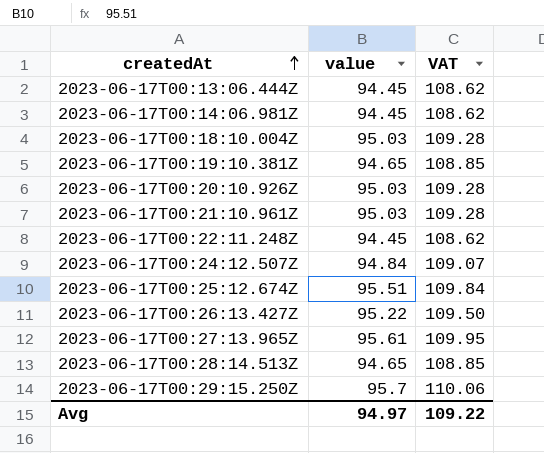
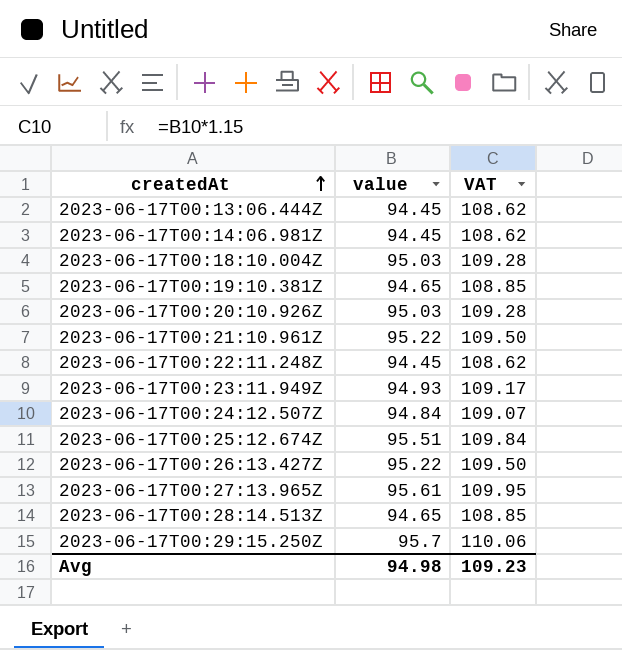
2023-06-17T00:21:10.961Z | value: 95.03 -> 95.22
2023-06-17T00:21:10.961Z | VAT: 109.28 -> 109.50
row 2023-06-17T00:23:11.949Z: none -> 94.93 | 109.17
Avg | value: 94.97 -> 94.98
Avg | VAT: 109.22 -> 109.23

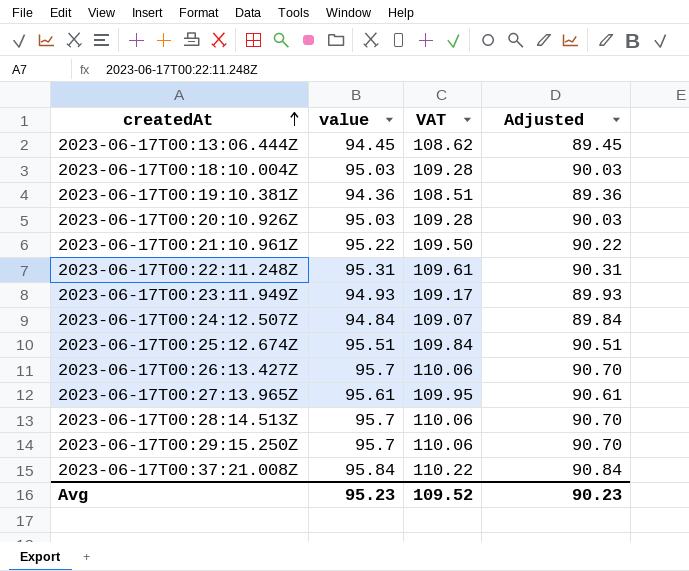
column Adjusted | formula: none -> [value] - 5
row 2023-06-17T00:14:06.981Z: 94.45 | 108.62 -> none
2023-06-17T00:19:10.381Z | value: 94.65 -> 94.36
2023-06-17T00:19:10.381Z | VAT: 108.85 -> 108.51
2023-06-17T00:22:11.248Z | value: 94.45 -> 95.31
2023-06-17T00:22:11.248Z | VAT: 108.62 -> 109.61
2023-06-17T00:26:13.427Z | value: 95.22 -> 95.7
2023-06-17T00:26:13.427Z | VAT: 109.50 -> 110.06
2023-06-17T00:28:14.513Z | value: 94.65 -> 95.7
2023-06-17T00:28:14.513Z | VAT: 108.85 -> 110.06
row 2023-06-17T00:37:21.008Z: none -> 95.84 | 110.22 | 90.84
Avg | value: 94.98 -> 95.23
Avg | VAT: 109.23 -> 109.52

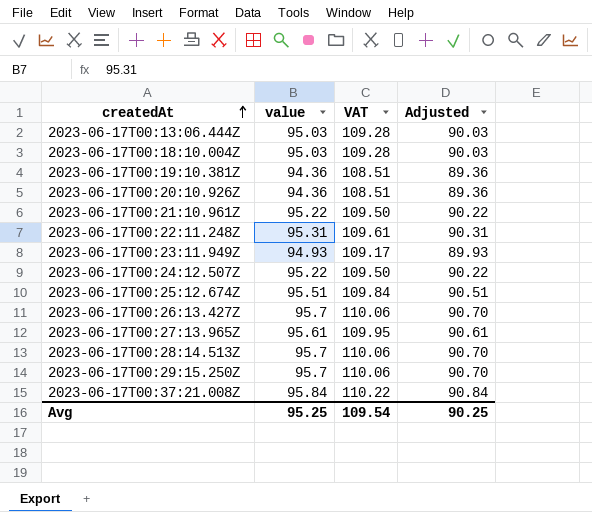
2023-06-17T00:13:06.444Z | value: 94.45 -> 95.03
2023-06-17T00:13:06.444Z | VAT: 108.62 -> 109.28
2023-06-17T00:13:06.444Z | Adjusted: 89.45 -> 90.03
2023-06-17T00:20:10.926Z | value: 95.03 -> 94.36
2023-06-17T00:20:10.926Z | VAT: 109.28 -> 108.51
2023-06-17T00:20:10.926Z | Adjusted: 90.03 -> 89.36
2023-06-17T00:24:12.507Z | value: 94.84 -> 95.22
2023-06-17T00:24:12.507Z | VAT: 109.07 -> 109.50
2023-06-17T00:24:12.507Z | Adjusted: 89.84 -> 90.22
Avg | value: 95.23 -> 95.25
Avg | VAT: 109.52 -> 109.54
Avg | Adjusted: 90.23 -> 90.25

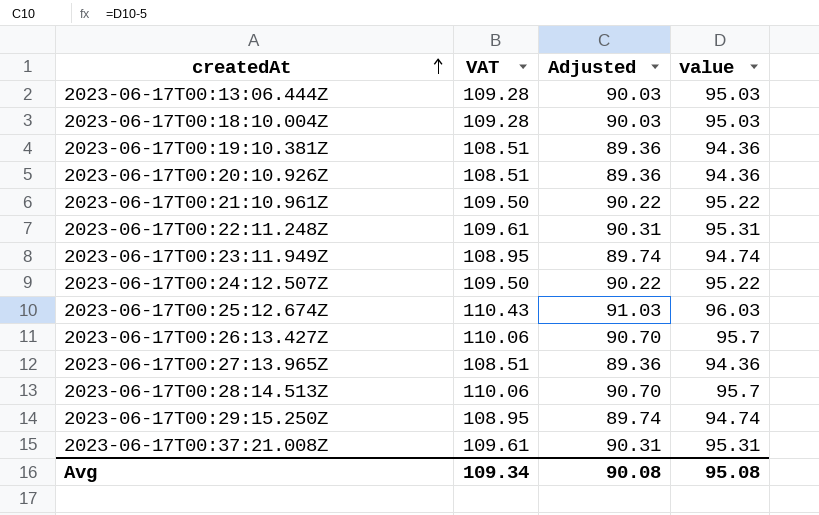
column value | position: 2 -> 4
2023-06-17T00:23:11.949Z | VAT: 109.17 -> 108.95
2023-06-17T00:23:11.949Z | Adjusted: 89.93 -> 89.74
2023-06-17T00:23:11.949Z | value: 94.93 -> 94.74
2023-06-17T00:25:12.674Z | VAT: 109.84 -> 110.43
2023-06-17T00:25:12.674Z | Adjusted: 90.51 -> 91.03
2023-06-17T00:25:12.674Z | value: 95.51 -> 96.03
2023-06-17T00:27:13.965Z | VAT: 109.95 -> 108.51
2023-06-17T00:27:13.965Z | Adjusted: 90.61 -> 89.36
2023-06-17T00:27:13.965Z | value: 95.61 -> 94.36
2023-06-17T00:29:15.250Z | VAT: 110.06 -> 108.95
2023-06-17T00:29:15.250Z | Adjusted: 90.70 -> 89.74
2023-06-17T00:29:15.250Z | value: 95.7 -> 94.74
2023-06-17T00:37:21.008Z | VAT: 110.22 -> 109.61
2023-06-17T00:37:21.008Z | Adjusted: 90.84 -> 90.31
2023-06-17T00:37:21.008Z | value: 95.84 -> 95.31
Avg | VAT: 109.54 -> 109.34
Avg | Adjusted: 90.25 -> 90.08
Avg | value: 95.25 -> 95.08

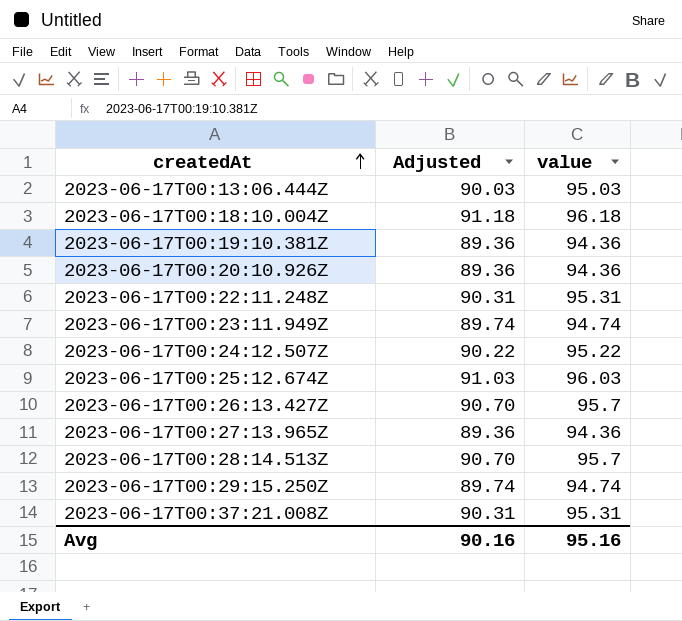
column VAT | formula: [value] * 1.15 -> none
row 2023-06-17T00:21:10.961Z: 109.50 | 90.22 | 95.22 -> none
2023-06-17T00:18:10.004Z | Adjusted: 90.03 -> 91.18
2023-06-17T00:18:10.004Z | value: 95.03 -> 96.18
Avg | Adjusted: 90.08 -> 90.16
Avg | value: 95.08 -> 95.16

